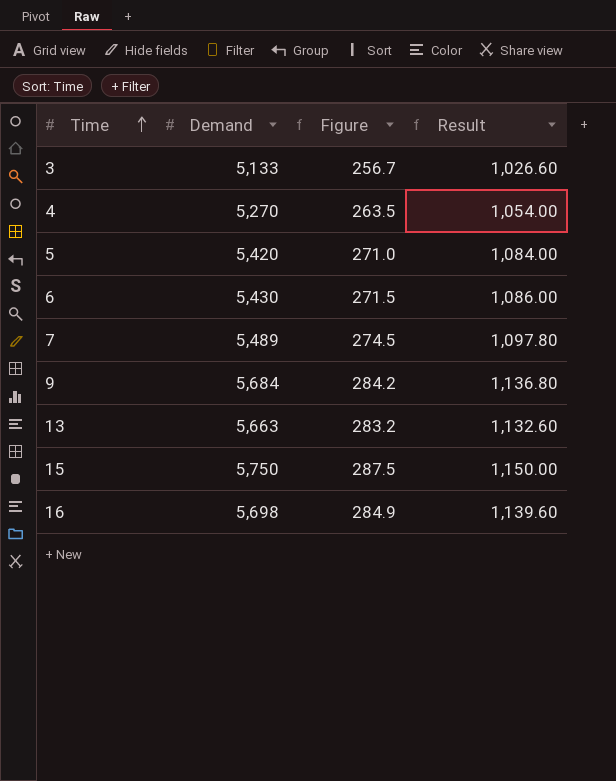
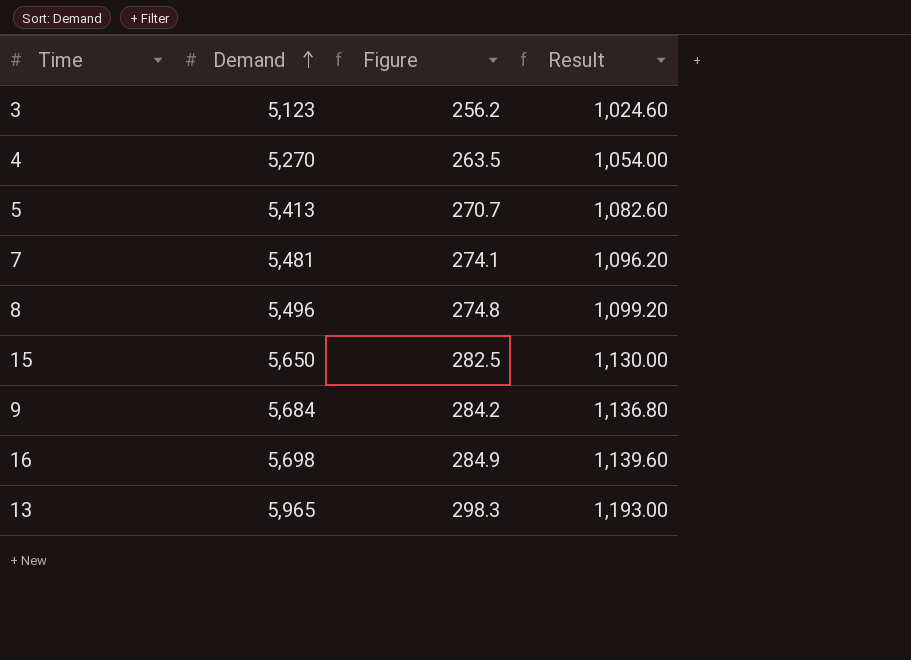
row order: Time ascending -> Demand ascending
row 6: 5,430 | 271.5 | 1,086.00 -> none
3 | Demand: 5,133 -> 5,123
3 | Figure: 256.7 -> 256.2
3 | Result: 1,026.60 -> 1,024.60
5 | Demand: 5,420 -> 5,413
5 | Figure: 271.0 -> 270.7
5 | Result: 1,084.00 -> 1,082.60
7 | Demand: 5,489 -> 5,481
7 | Figure: 274.5 -> 274.1
7 | Result: 1,097.80 -> 1,096.20
row 8: none -> 5,496 | 274.8 | 1,099.20
15 | Demand: 5,750 -> 5,650
15 | Figure: 287.5 -> 282.5
15 | Result: 1,150.00 -> 1,130.00
13 | Demand: 5,663 -> 5,965
13 | Figure: 283.2 -> 298.3
13 | Result: 1,132.60 -> 1,193.00

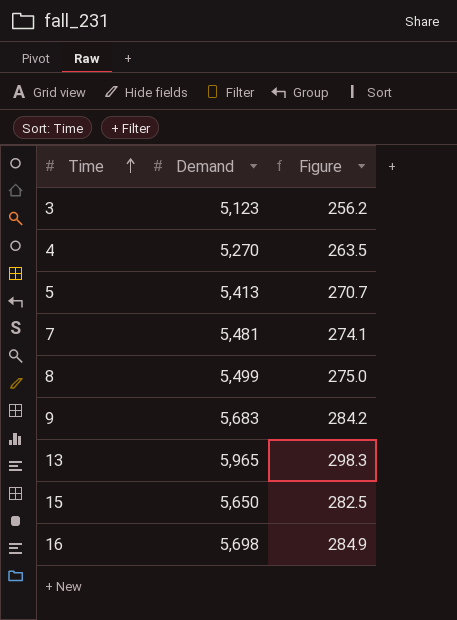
row order: Demand ascending -> Time ascending
column Result | formula: [Demand] * 0.2 -> none
8 | Demand: 5,496 -> 5,499
8 | Figure: 274.8 -> 275.0
9 | Demand: 5,684 -> 5,683

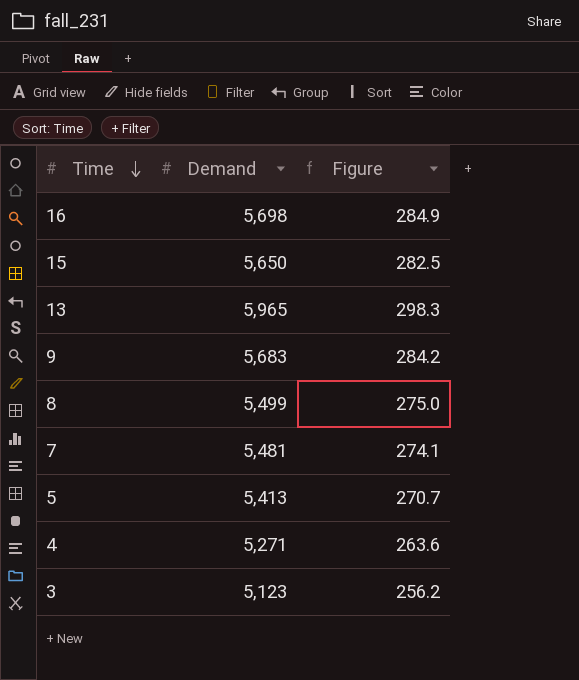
row order: Time ascending -> Time descending
4 | Demand: 5,270 -> 5,271
4 | Figure: 263.5 -> 263.6

